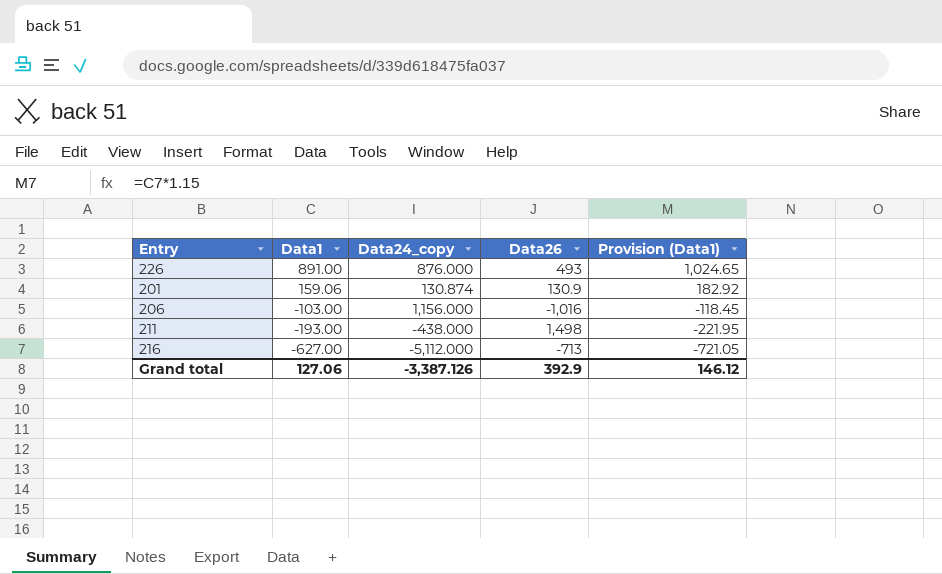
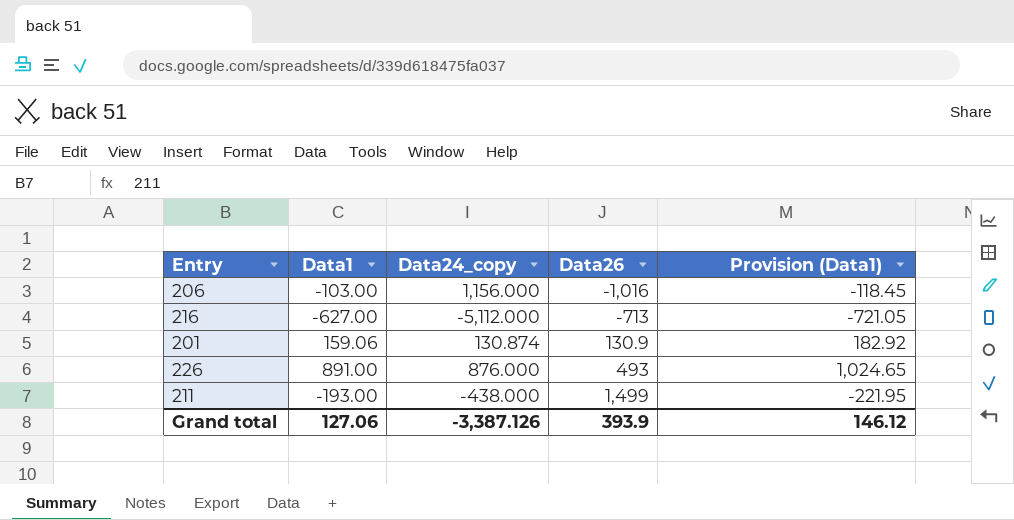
row order: Data1 descending -> Data26 ascending
211 | Data26: 1,498 -> 1,499
Grand total | Data26: 392.9 -> 393.9

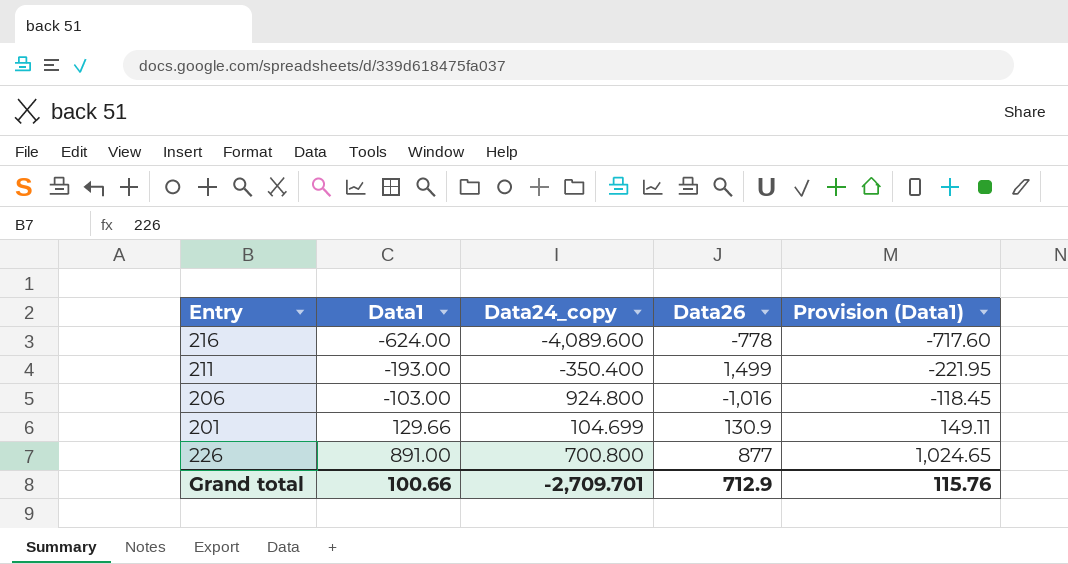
row order: Data26 ascending -> Data1 ascending
216 | Data1: -627.00 -> -624.00
216 | Data24_copy: -5,112.000 -> -4,089.600
216 | Data26: -713 -> -778
216 | Provision (Data1): -721.05 -> -717.60
211 | Data24_copy: -438.000 -> -350.400
206 | Data24_copy: 1,156.000 -> 924.800
201 | Data1: 159.06 -> 129.66
201 | Data24_copy: 130.874 -> 104.699
201 | Provision (Data1): 182.92 -> 149.11
226 | Data24_copy: 876.000 -> 700.800
226 | Data26: 493 -> 877
Grand total | Data1: 127.06 -> 100.66
Grand total | Data24_copy: -3,387.126 -> -2,709.701
Grand total | Data26: 393.9 -> 712.9
Grand total | Provision (Data1): 146.12 -> 115.76

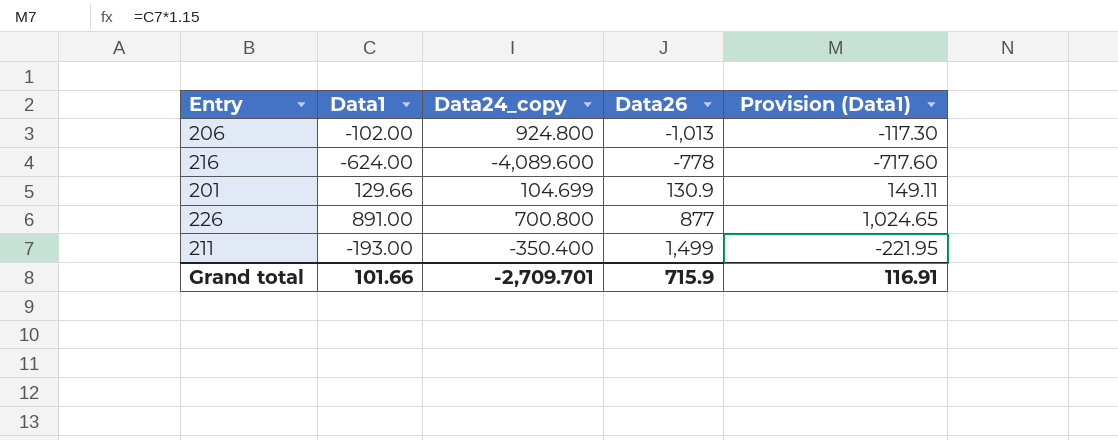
row order: Data1 ascending -> Data26 ascending
206 | Data1: -103.00 -> -102.00
206 | Data26: -1,016 -> -1,013
206 | Provision (Data1): -118.45 -> -117.30
Grand total | Data1: 100.66 -> 101.66
Grand total | Data26: 712.9 -> 715.9
Grand total | Provision (Data1): 115.76 -> 116.91

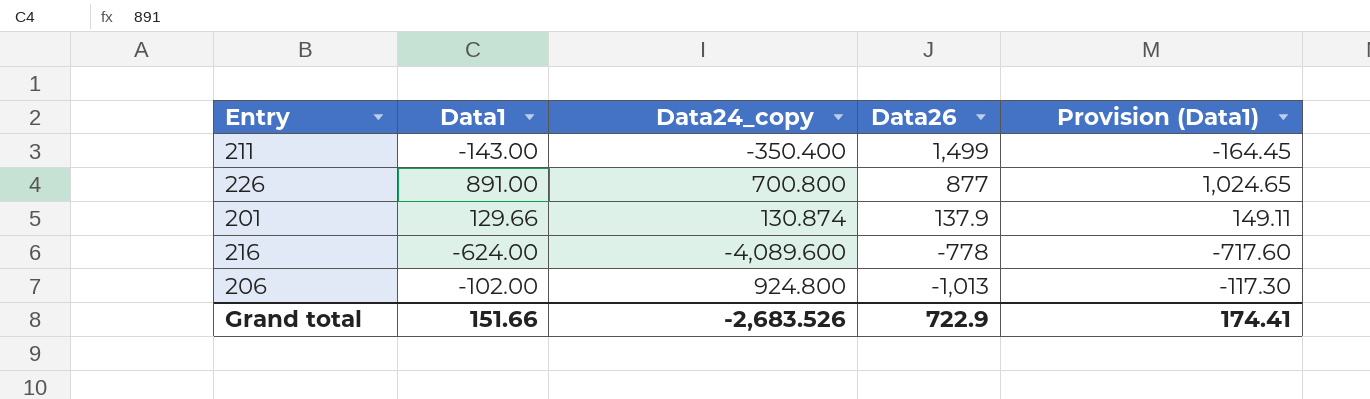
row order: Data26 ascending -> Data26 descending
211 | Data1: -193.00 -> -143.00
211 | Provision (Data1): -221.95 -> -164.45
201 | Data24_copy: 104.699 -> 130.874
201 | Data26: 130.9 -> 137.9
Grand total | Data1: 101.66 -> 151.66
Grand total | Data24_copy: -2,709.701 -> -2,683.526
Grand total | Data26: 715.9 -> 722.9
Grand total | Provision (Data1): 116.91 -> 174.41

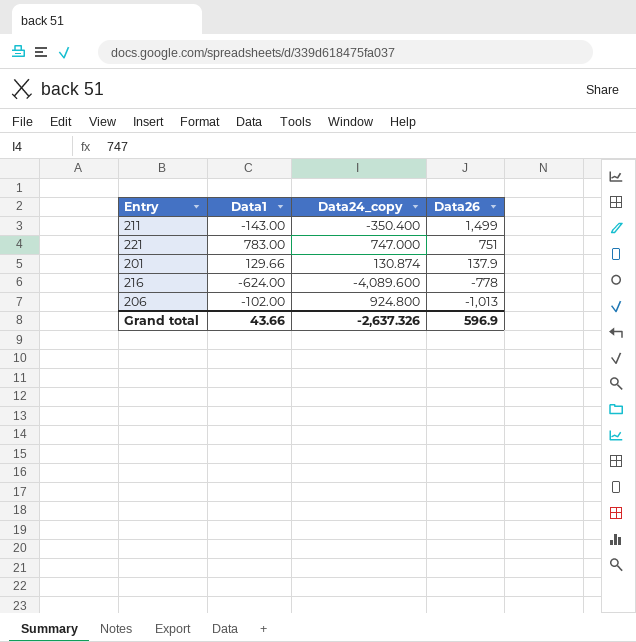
column Provision (Data1) | formula: [Data1] * 1.15 -> none
row 226: 891.00 | 700.800 | 877 | 1,024.65 -> none
row 221: none -> 783.00 | 747.000 | 751
Grand total | Data1: 151.66 -> 43.66
Grand total | Data24_copy: -2,683.526 -> -2,637.326
Grand total | Data26: 722.9 -> 596.9

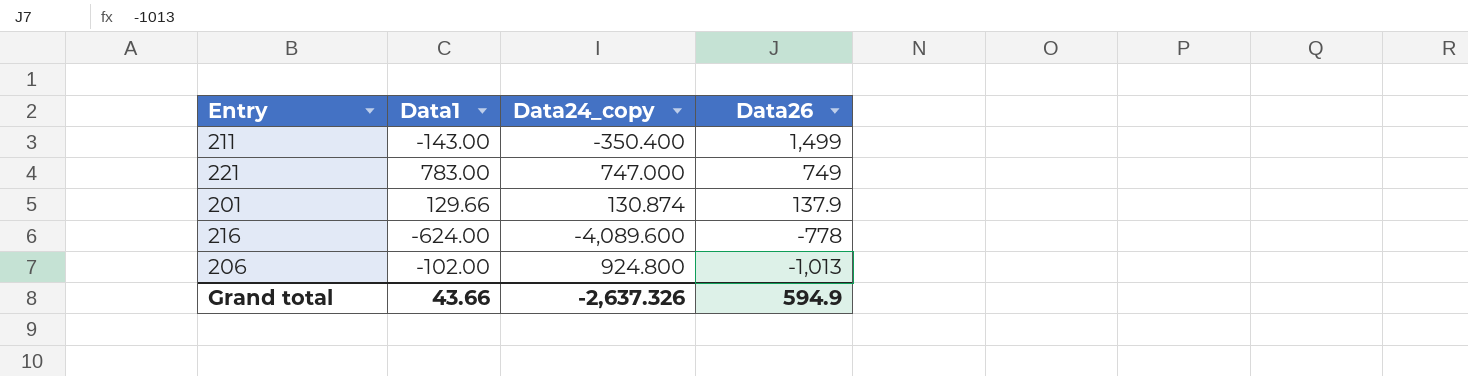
221 | Data26: 751 -> 749
Grand total | Data26: 596.9 -> 594.9

